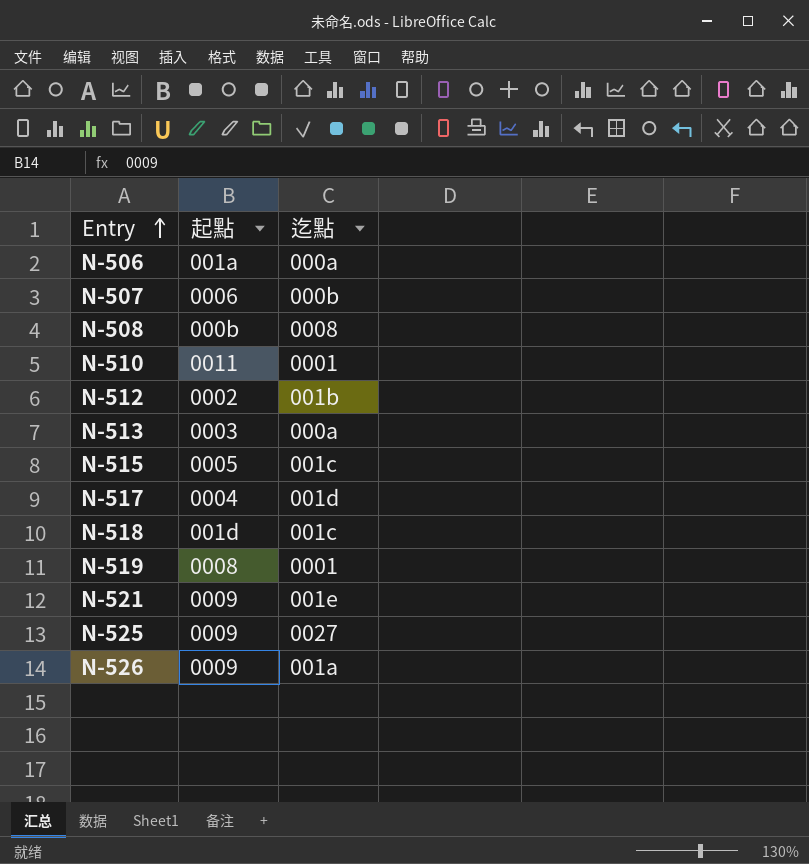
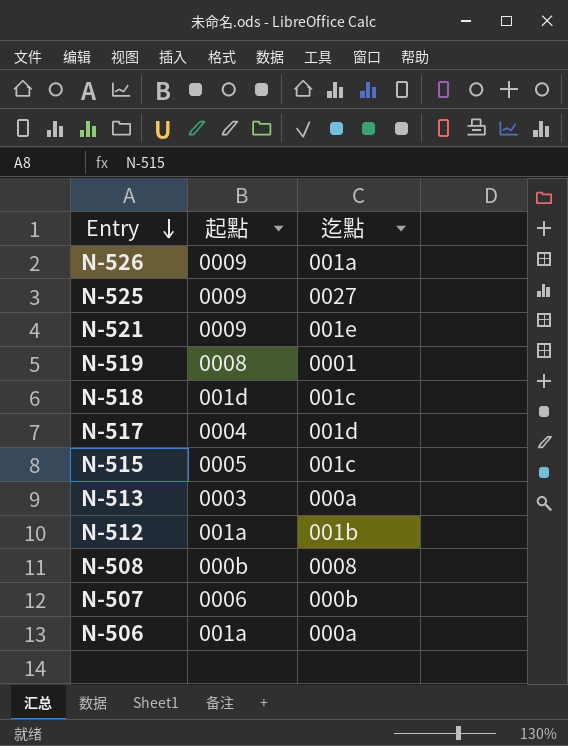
row order: Entry ascending -> Entry descending
row N-510: 0011 | 0001 -> none
N-512 | 起點: 0002 -> 001a

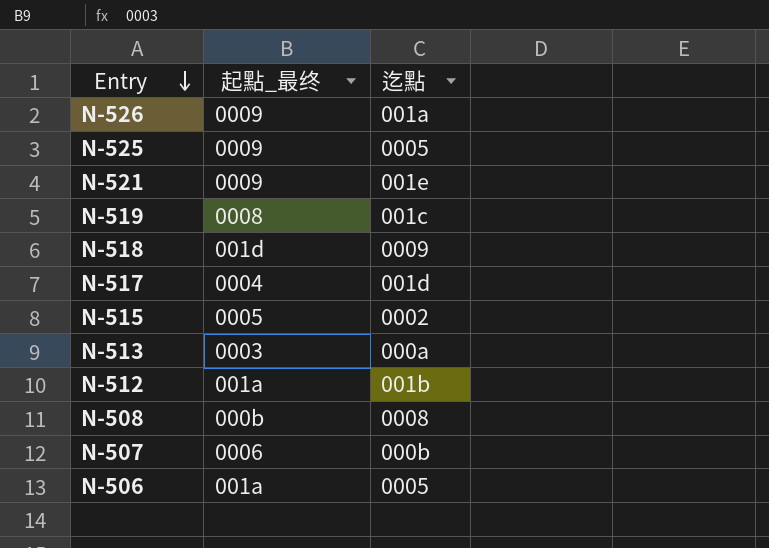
column name: 起點 -> 起點_最终
N-525 | 迄點: 0027 -> 0005
N-519 | 迄點: 0001 -> 001c
N-518 | 迄點: 001c -> 0009
N-515 | 迄點: 001c -> 0002
N-506 | 迄點: 000a -> 0005

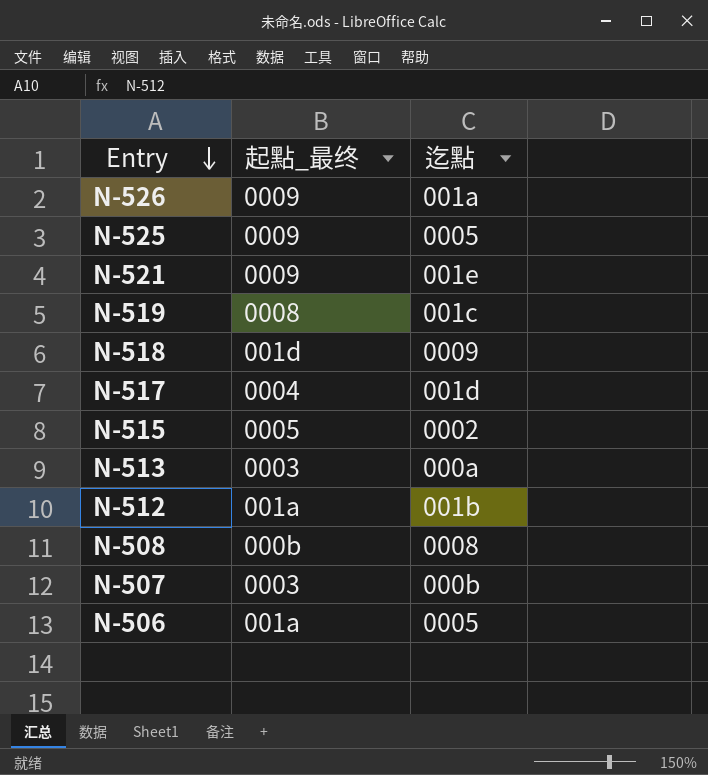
N-507 | 起點_最终: 0006 -> 0003

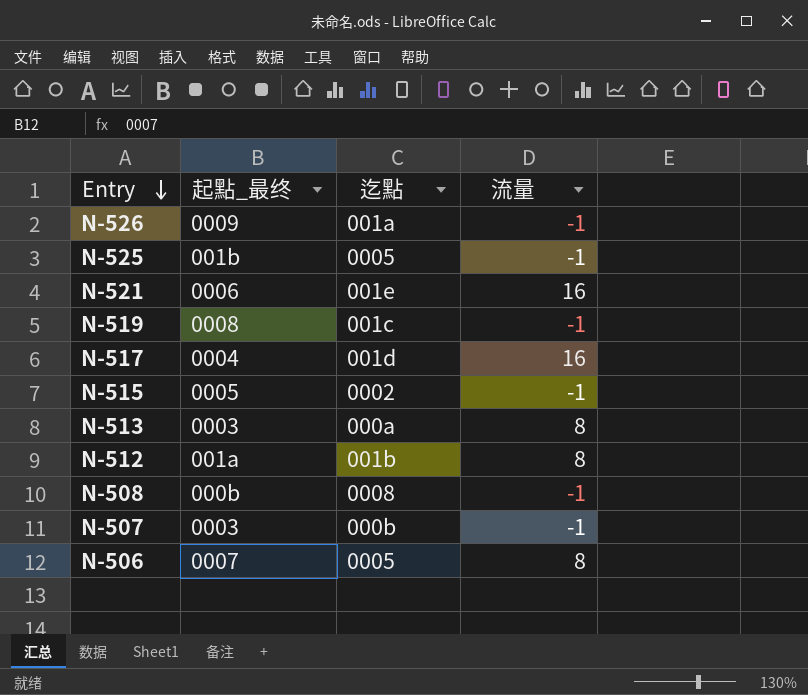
column 流量 | position: none -> 4
row N-518: 001d | 0009 -> none
N-525 | 起點_最终: 0009 -> 001b
N-521 | 起點_最终: 0009 -> 0006
N-506 | 起點_最终: 001a -> 0007

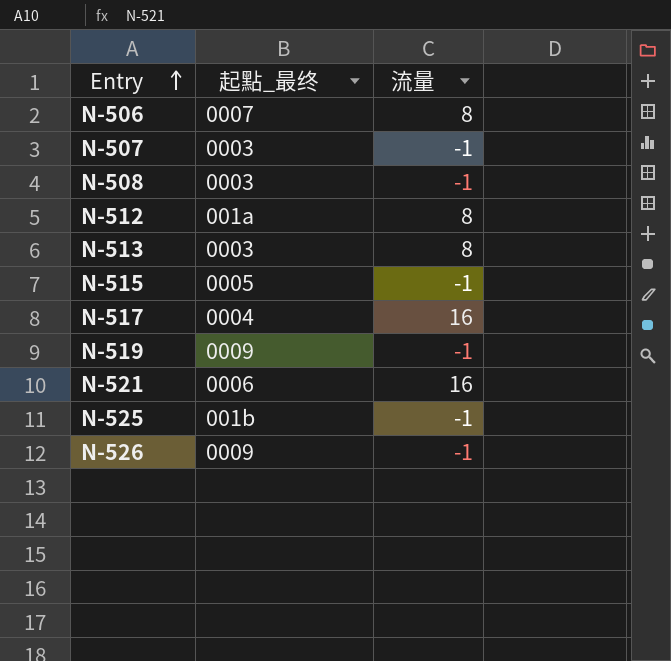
row order: Entry descending -> Entry ascending
column 迄點 | position: 3 -> none
N-508 | 起點_最终: 000b -> 0003
N-519 | 起點_最终: 0008 -> 0009

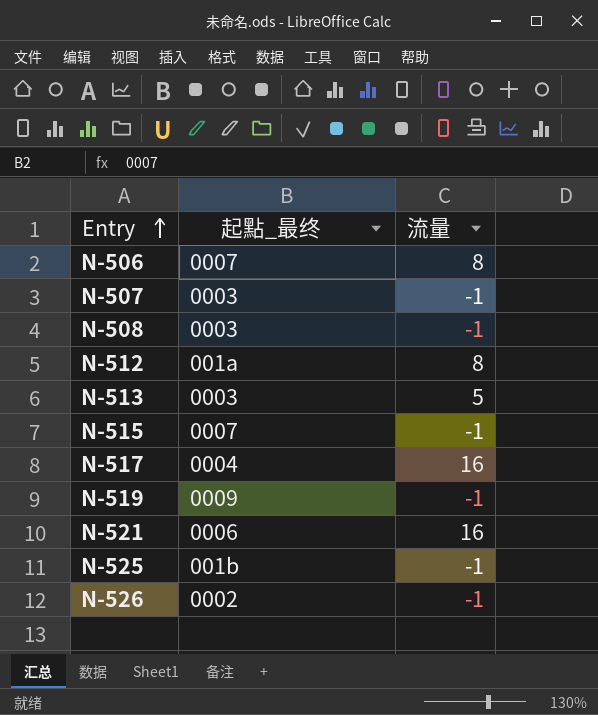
N-513 | 流量: 8 -> 5
N-515 | 起點_最终: 0005 -> 0007
N-526 | 起點_最终: 0009 -> 0002

